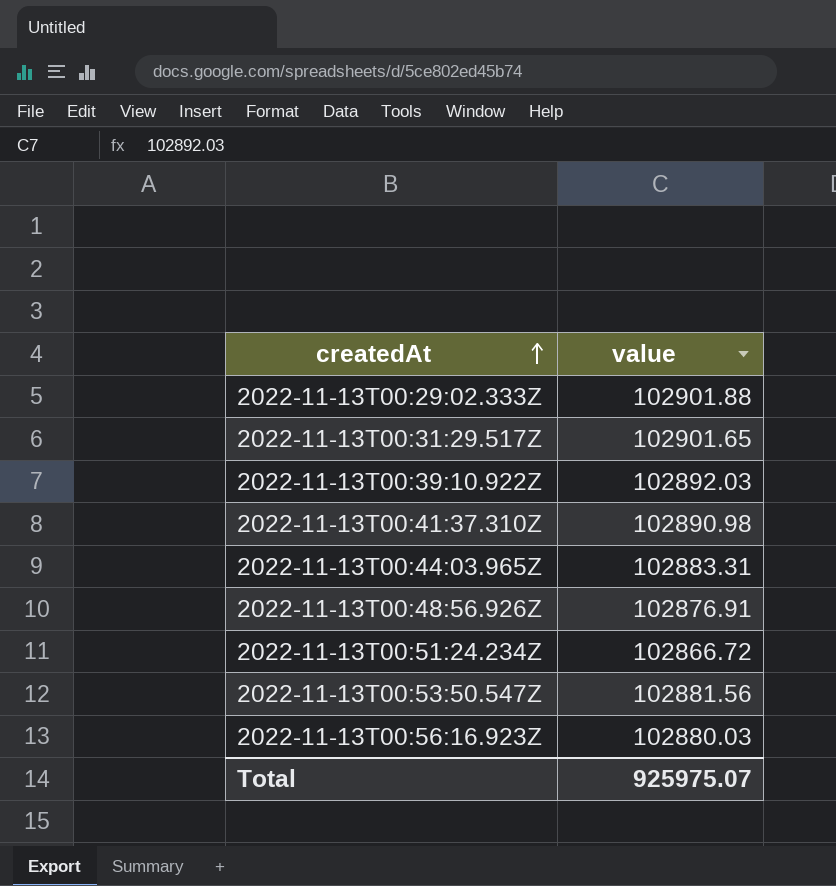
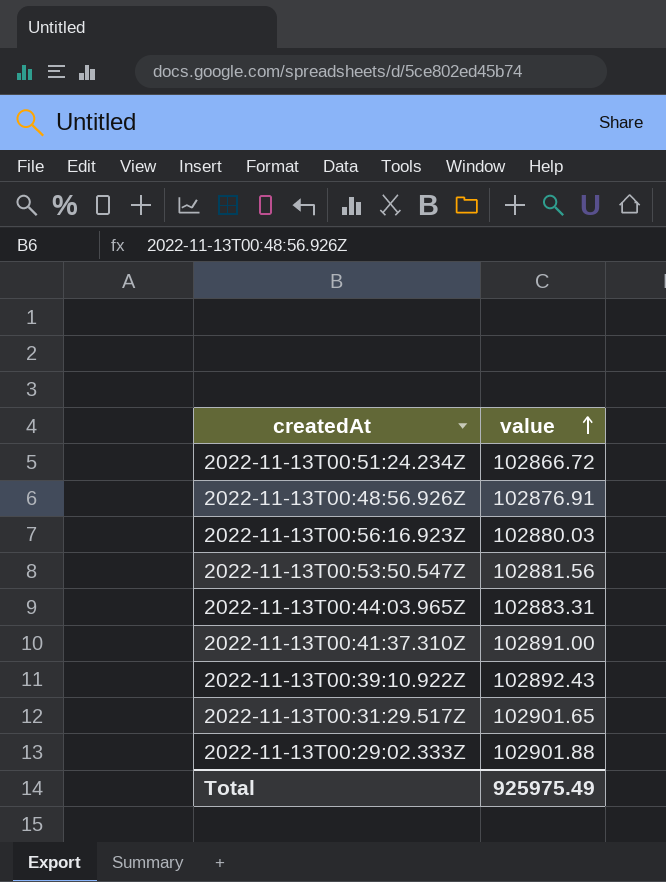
row order: createdAt ascending -> value ascending
2022-11-13T00:41:37.310Z | value: 102890.98 -> 102891.00
2022-11-13T00:39:10.922Z | value: 102892.03 -> 102892.43
Total | value: 925975.07 -> 925975.49

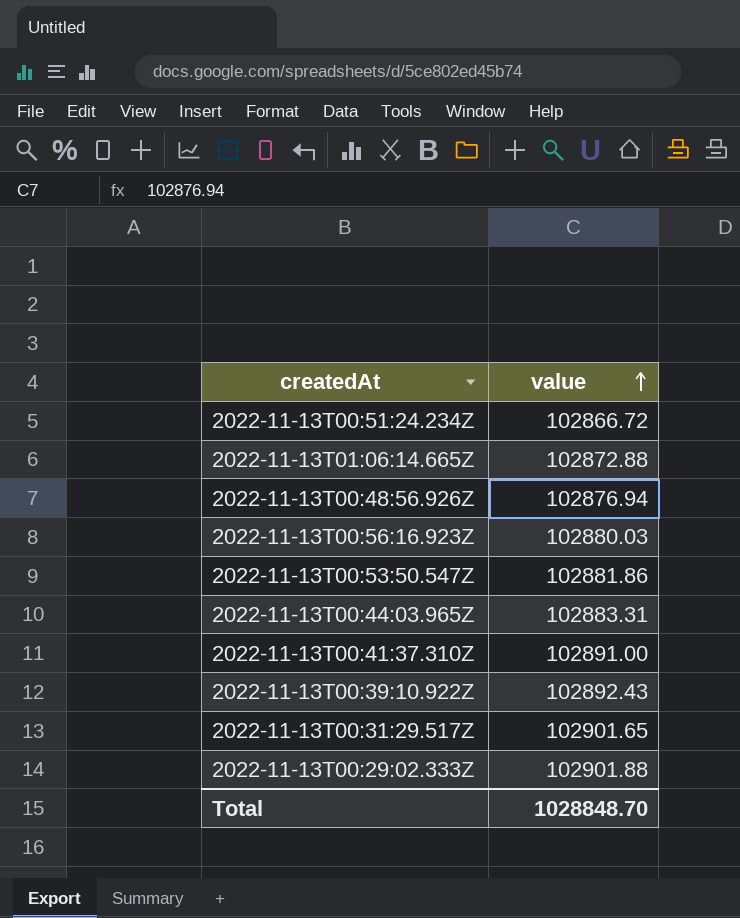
row 2022-11-13T01:06:14.665Z: none -> 102872.88
2022-11-13T00:48:56.926Z | value: 102876.91 -> 102876.94
2022-11-13T00:53:50.547Z | value: 102881.56 -> 102881.86
Total | value: 925975.49 -> 1028848.70

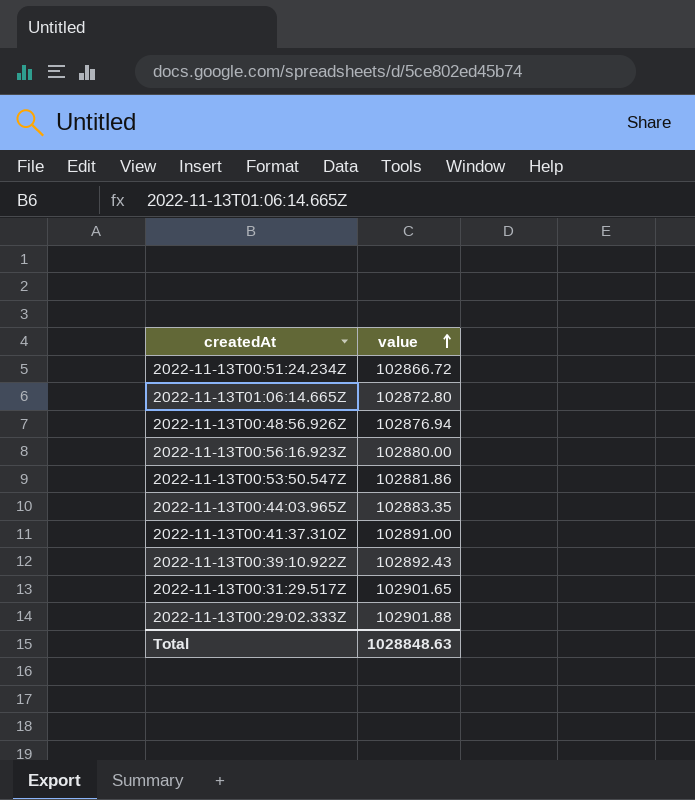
2022-11-13T01:06:14.665Z | value: 102872.88 -> 102872.80
2022-11-13T00:56:16.923Z | value: 102880.03 -> 102880.00
2022-11-13T00:44:03.965Z | value: 102883.31 -> 102883.35
Total | value: 1028848.70 -> 1028848.63

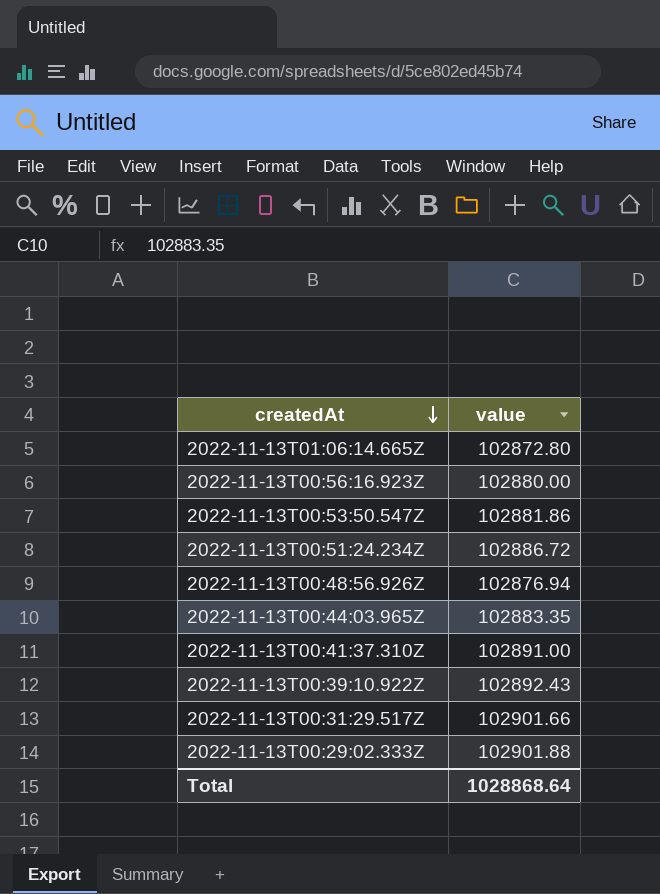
row order: value ascending -> createdAt descending
2022-11-13T00:51:24.234Z | value: 102866.72 -> 102886.72
2022-11-13T00:31:29.517Z | value: 102901.65 -> 102901.66
Total | value: 1028848.63 -> 1028868.64

